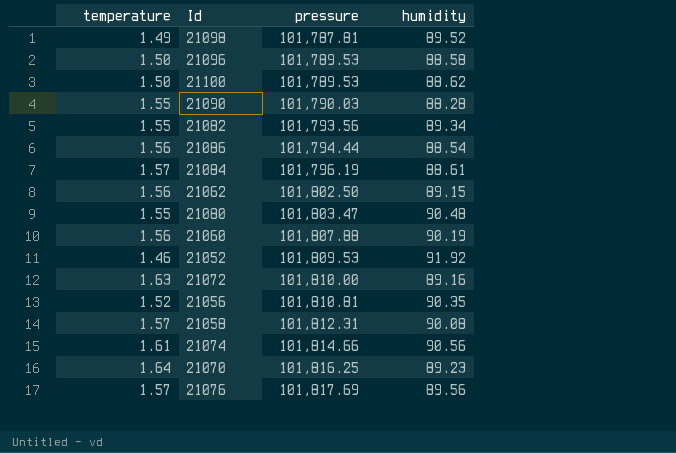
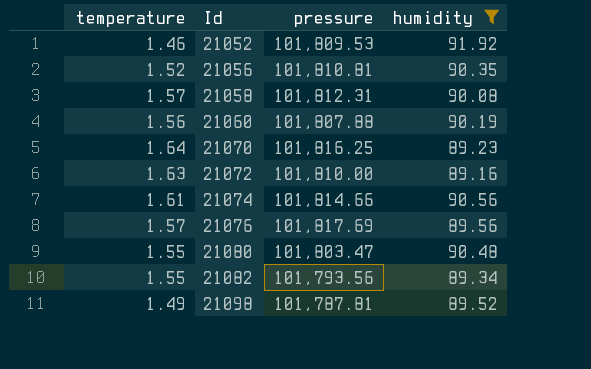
filter: none -> humidity >= 89.16
row order: pressure ascending -> Id ascending

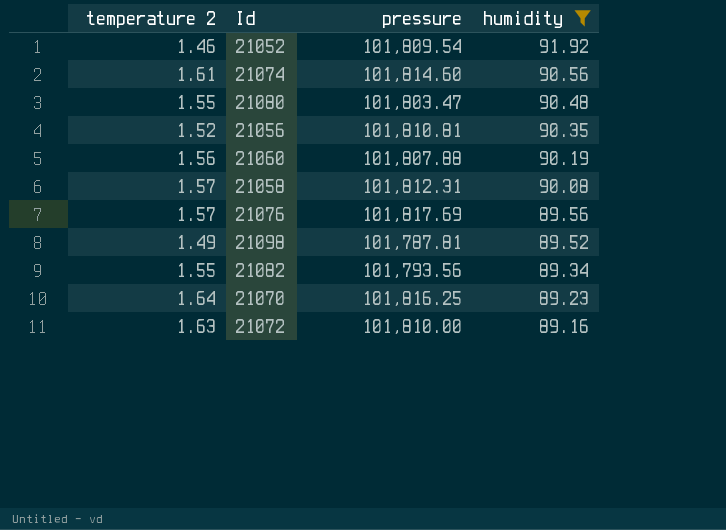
row order: Id ascending -> humidity descending
column name: temperature -> temperature 2
21052 | pressure: 101,809.53 -> 101,809.54
21074 | pressure: 101,814.66 -> 101,814.60

